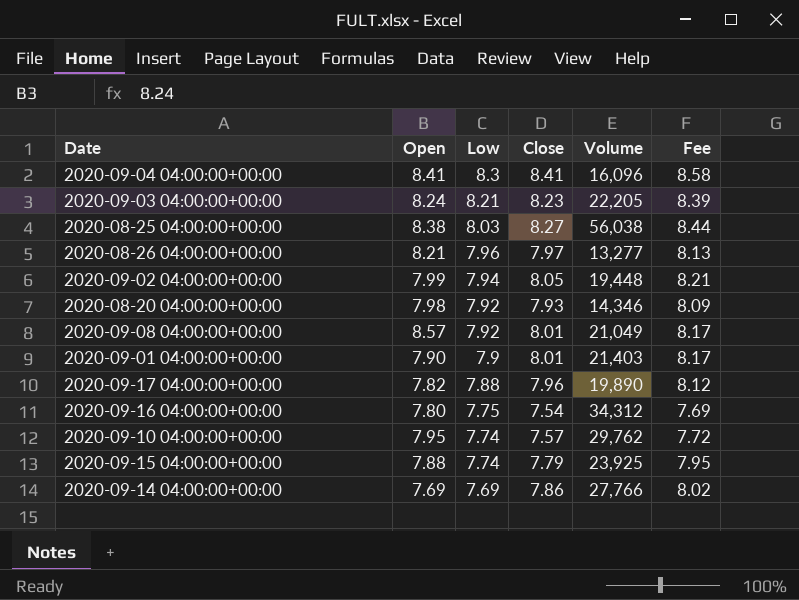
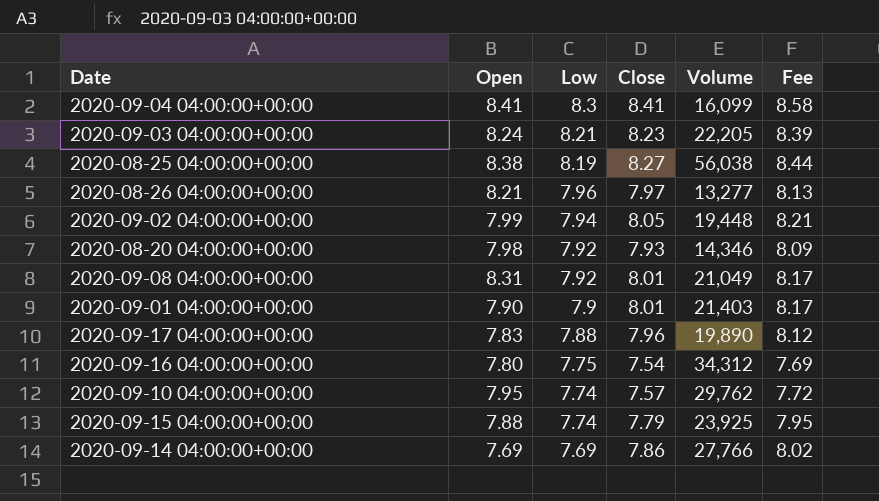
2020-09-04 04:00:00+00:00 | Volume: 16,096 -> 16,099
2020-08-25 04:00:00+00:00 | Low: 8.03 -> 8.19
2020-09-08 04:00:00+00:00 | Open: 8.57 -> 8.31
2020-09-17 04:00:00+00:00 | Open: 7.82 -> 7.83

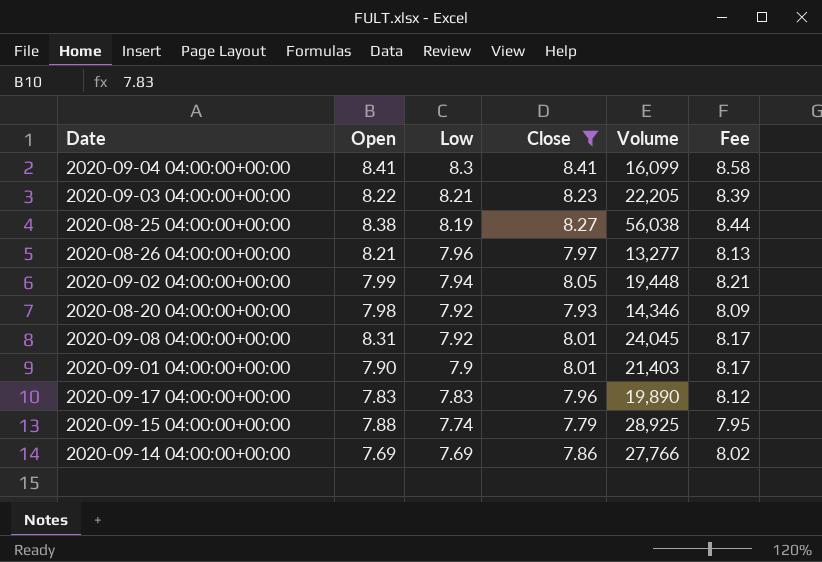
filter: none -> Close >= 7.79
2020-09-03 04:00:00+00:00 | Open: 8.24 -> 8.22
2020-09-08 04:00:00+00:00 | Volume: 21,049 -> 24,045
2020-09-17 04:00:00+00:00 | Low: 7.88 -> 7.83
2020-09-15 04:00:00+00:00 | Volume: 23,925 -> 28,925

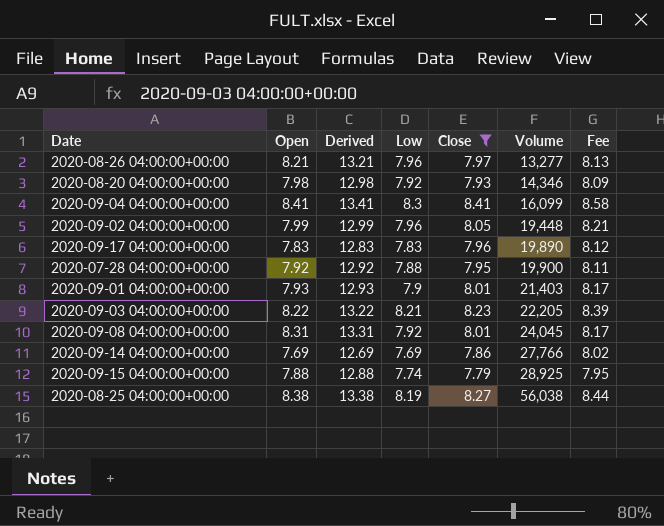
row order: Low descending -> Volume ascending
column Derived | formula: none -> [Open] + 5
2020-09-02 04:00:00+00:00 | Low: 7.94 -> 7.96
row 2020-07-28 04:00:00+00:00: none -> 7.92 | 12.92 | 7.88 | 7.95 | 19,900 | 8.11
2020-09-01 04:00:00+00:00 | Open: 7.90 -> 7.93

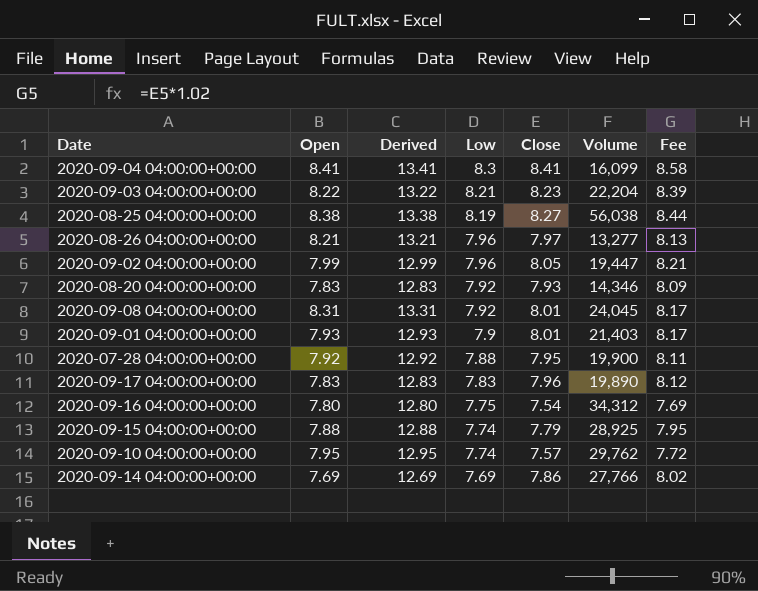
filter: Close >= 7.79 -> none
row order: Volume ascending -> Low descending
2020-09-03 04:00:00+00:00 | Volume: 22,205 -> 22,204
2020-09-02 04:00:00+00:00 | Volume: 19,448 -> 19,447
2020-08-20 04:00:00+00:00 | Open: 7.98 -> 7.83
2020-08-20 04:00:00+00:00 | Derived: 12.98 -> 12.83

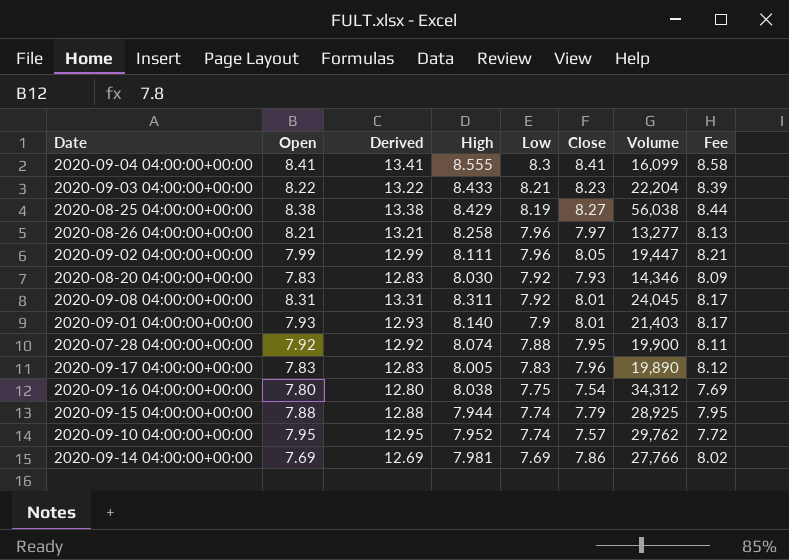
column High | position: none -> 4

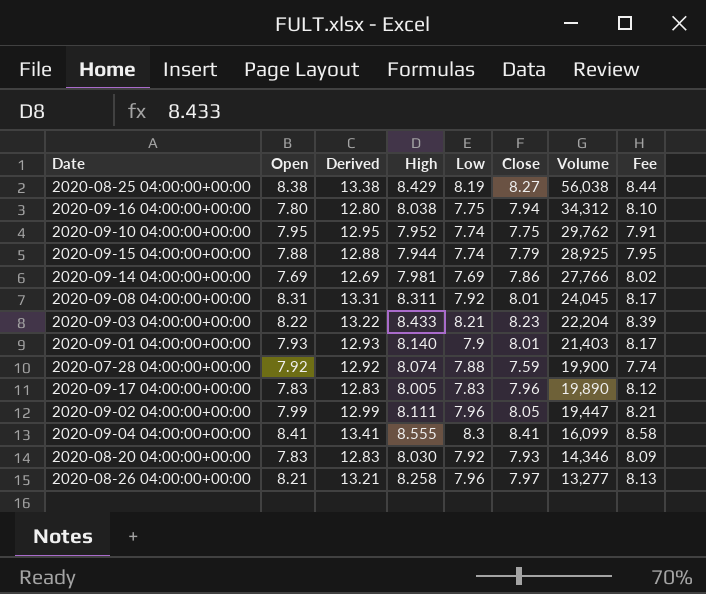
row order: Low descending -> Volume descending
2020-09-16 04:00:00+00:00 | Close: 7.54 -> 7.94
2020-09-16 04:00:00+00:00 | Fee: 7.69 -> 8.10
2020-09-10 04:00:00+00:00 | Close: 7.57 -> 7.75
2020-09-10 04:00:00+00:00 | Fee: 7.72 -> 7.91
2020-07-28 04:00:00+00:00 | Close: 7.95 -> 7.59
2020-07-28 04:00:00+00:00 | Fee: 8.11 -> 7.74

